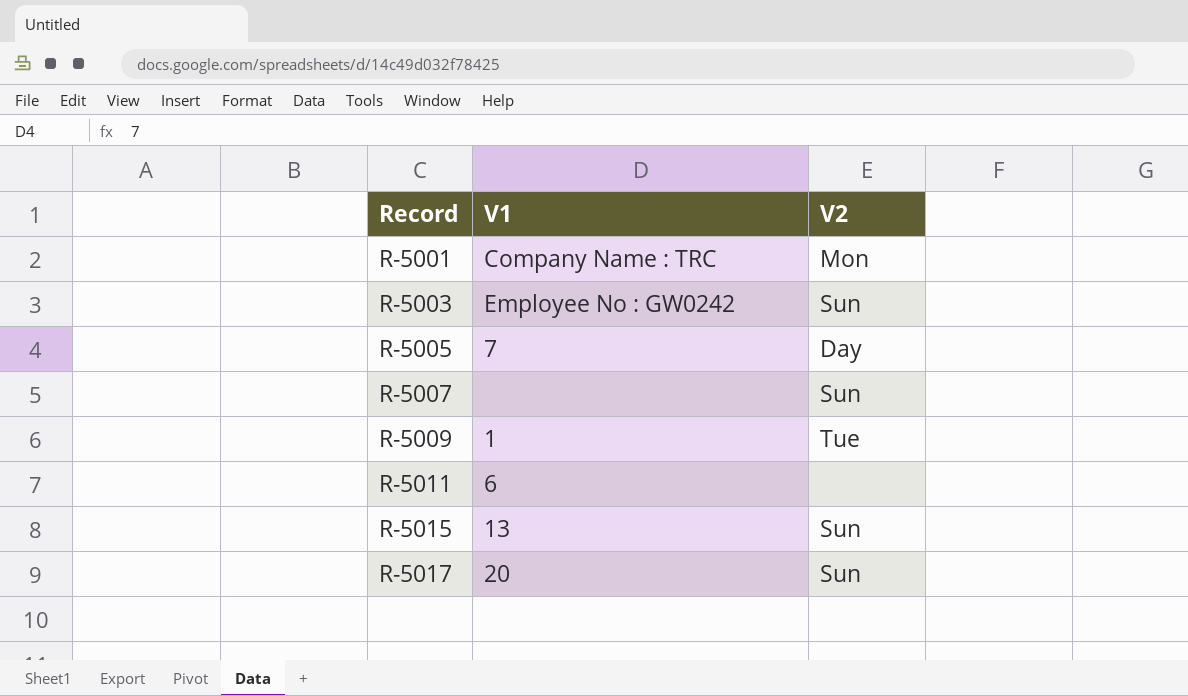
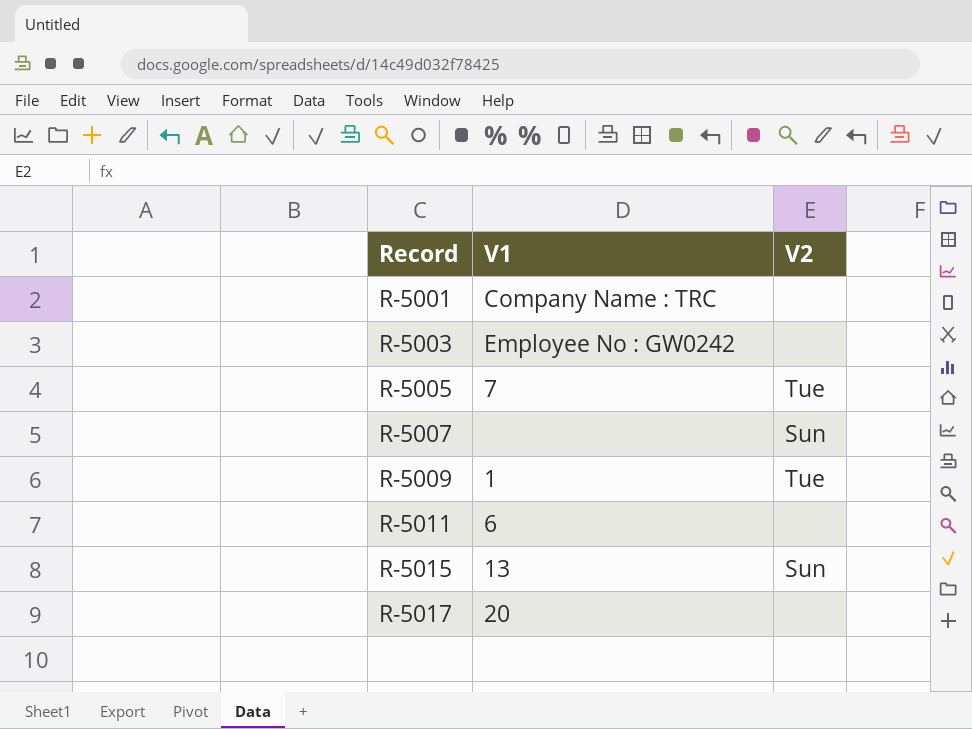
R-5001 | V2: Mon -> none
R-5003 | V2: Sun -> none
R-5005 | V2: Day -> Tue
R-5017 | V2: Sun -> none

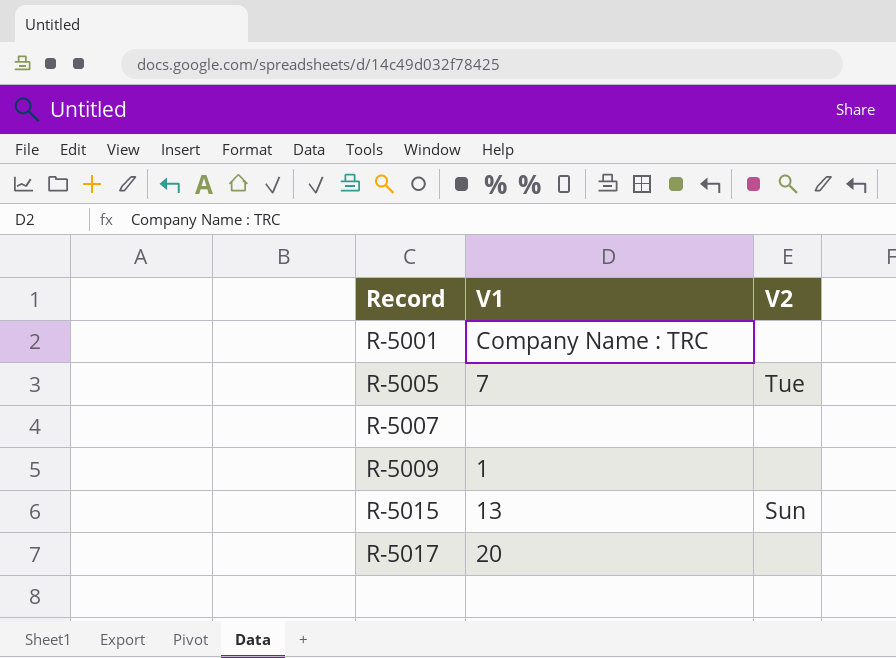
row R-5003: Employee No : GW0242 | none -> none
row R-5011: 6 | none -> none
R-5007 | V2: Sun -> none
R-5009 | V2: Tue -> none

